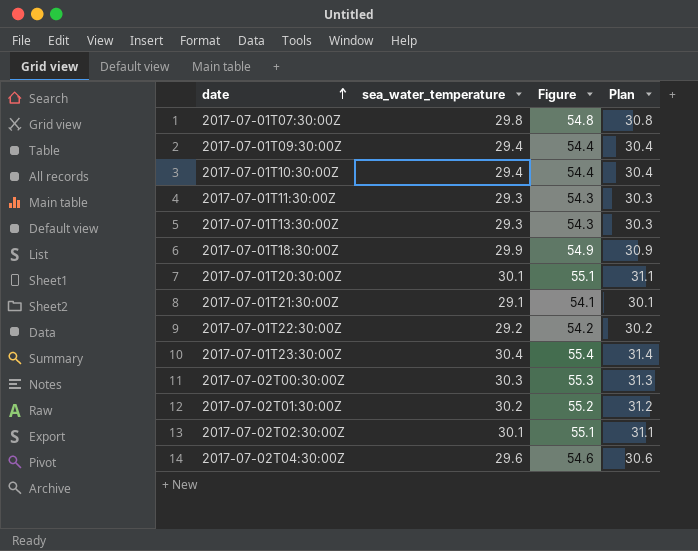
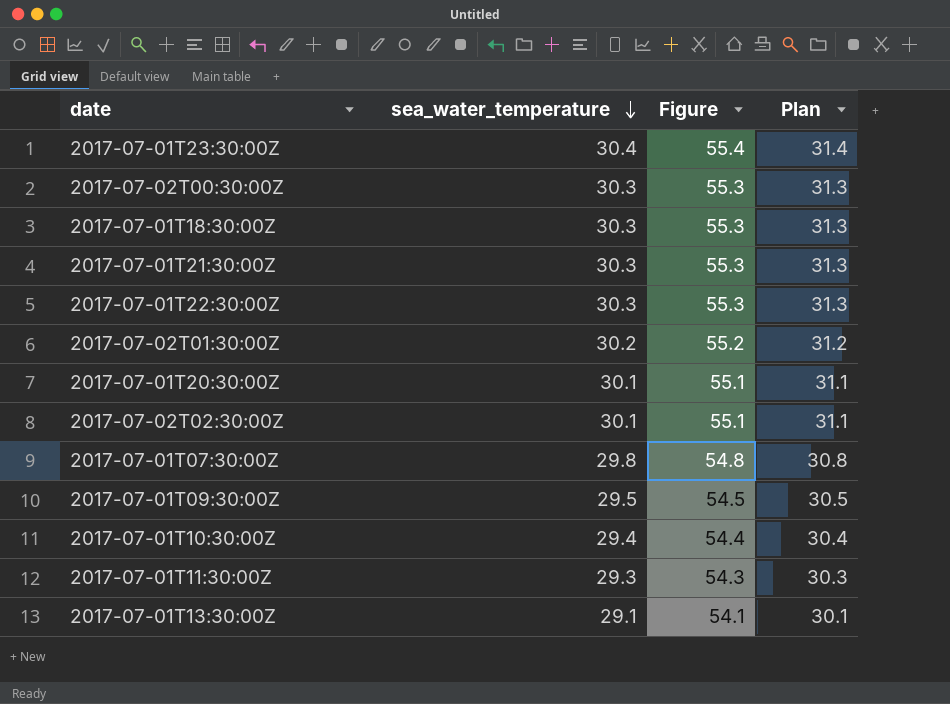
row order: date ascending -> sea_water_temperature descending
row 2017-07-02T04:30:00Z: 29.6 | 54.6 | 30.6 -> none
2017-07-01T18:30:00Z | sea_water_temperature: 29.9 -> 30.3
2017-07-01T18:30:00Z | Figure: 54.9 -> 55.3
2017-07-01T18:30:00Z | Plan: 30.9 -> 31.3
2017-07-01T21:30:00Z | sea_water_temperature: 29.1 -> 30.3
2017-07-01T21:30:00Z | Figure: 54.1 -> 55.3
2017-07-01T21:30:00Z | Plan: 30.1 -> 31.3
2017-07-01T22:30:00Z | sea_water_temperature: 29.2 -> 30.3
2017-07-01T22:30:00Z | Figure: 54.2 -> 55.3
2017-07-01T22:30:00Z | Plan: 30.2 -> 31.3
2017-07-01T09:30:00Z | sea_water_temperature: 29.4 -> 29.5
2017-07-01T09:30:00Z | Figure: 54.4 -> 54.5
2017-07-01T09:30:00Z | Plan: 30.4 -> 30.5
2017-07-01T13:30:00Z | sea_water_temperature: 29.3 -> 29.1
2017-07-01T13:30:00Z | Figure: 54.3 -> 54.1
2017-07-01T13:30:00Z | Plan: 30.3 -> 30.1

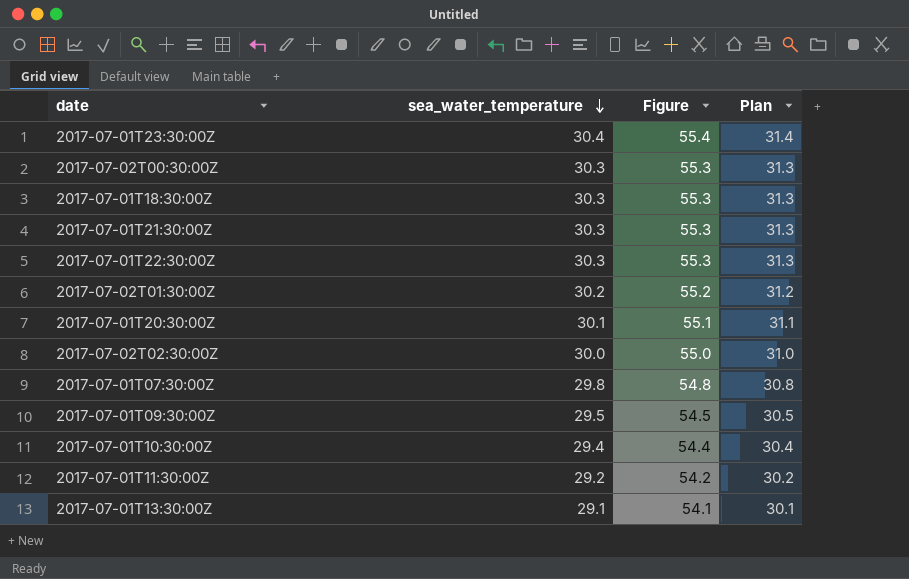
2017-07-02T02:30:00Z | sea_water_temperature: 30.1 -> 30.0
2017-07-02T02:30:00Z | Figure: 55.1 -> 55.0
2017-07-02T02:30:00Z | Plan: 31.1 -> 31.0
2017-07-01T11:30:00Z | sea_water_temperature: 29.3 -> 29.2
2017-07-01T11:30:00Z | Figure: 54.3 -> 54.2
2017-07-01T11:30:00Z | Plan: 30.3 -> 30.2

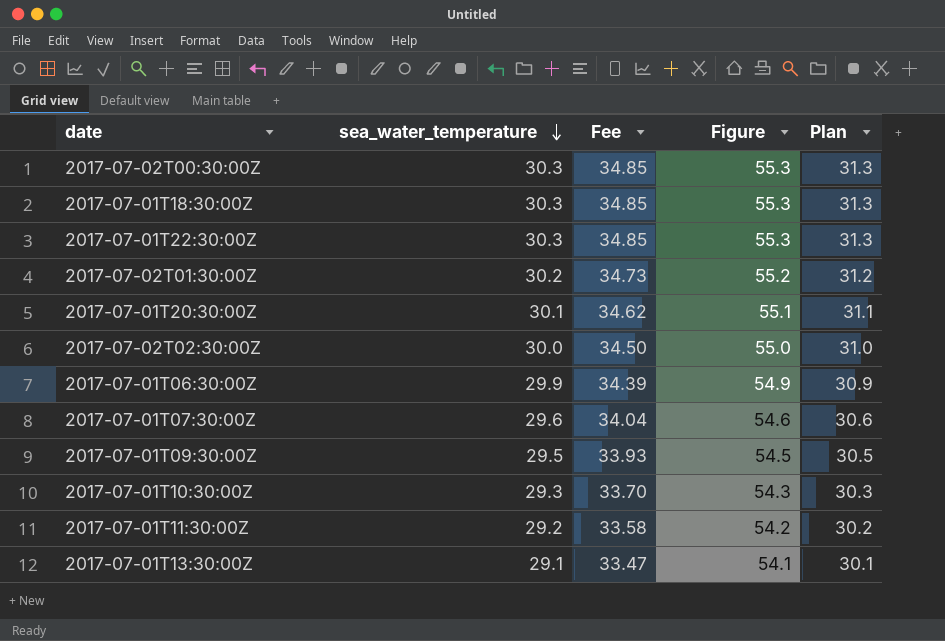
column Fee | formula: none -> [sea_water_temperature] * 1.15
row 2017-07-01T23:30:00Z: 30.4 | 55.4 | 31.4 -> none
row 2017-07-01T21:30:00Z: 30.3 | 55.3 | 31.3 -> none
row 2017-07-01T06:30:00Z: none -> 29.9 | 34.39 | 54.9 | 30.9
2017-07-01T07:30:00Z | sea_water_temperature: 29.8 -> 29.6
2017-07-01T07:30:00Z | Figure: 54.8 -> 54.6
2017-07-01T07:30:00Z | Plan: 30.8 -> 30.6
2017-07-01T10:30:00Z | sea_water_temperature: 29.4 -> 29.3
2017-07-01T10:30:00Z | Figure: 54.4 -> 54.3
2017-07-01T10:30:00Z | Plan: 30.4 -> 30.3

